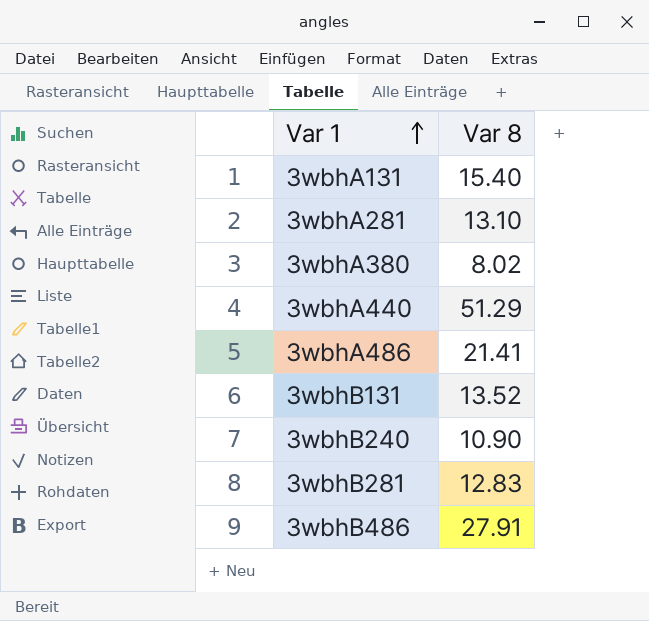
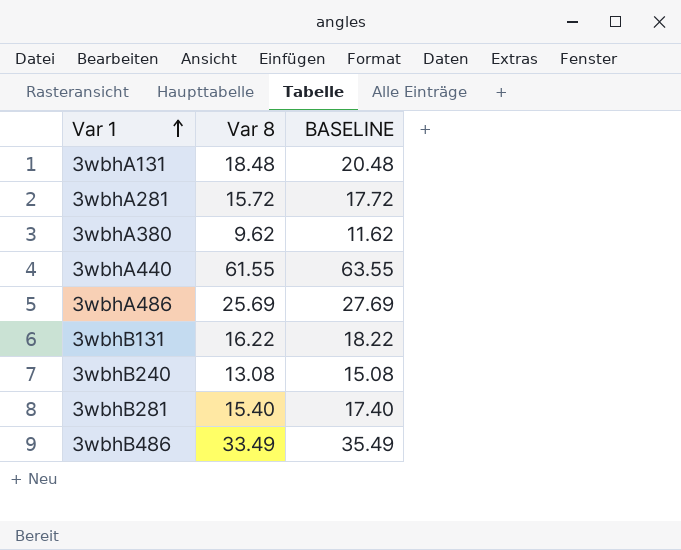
column BASELINE | formula: none -> [Var 8] + 2
3wbhA131 | Var 8: 15.40 -> 18.48
3wbhA281 | Var 8: 13.10 -> 15.72
3wbhA380 | Var 8: 8.02 -> 9.62
3wbhA440 | Var 8: 51.29 -> 61.55
3wbhA486 | Var 8: 21.41 -> 25.69
3wbhB131 | Var 8: 13.52 -> 16.22
3wbhB240 | Var 8: 10.90 -> 13.08
3wbhB281 | Var 8: 12.83 -> 15.40
3wbhB486 | Var 8: 27.91 -> 33.49

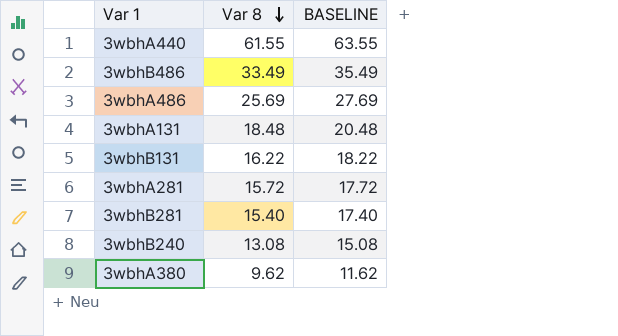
row order: Var 1 ascending -> Var 8 descending

